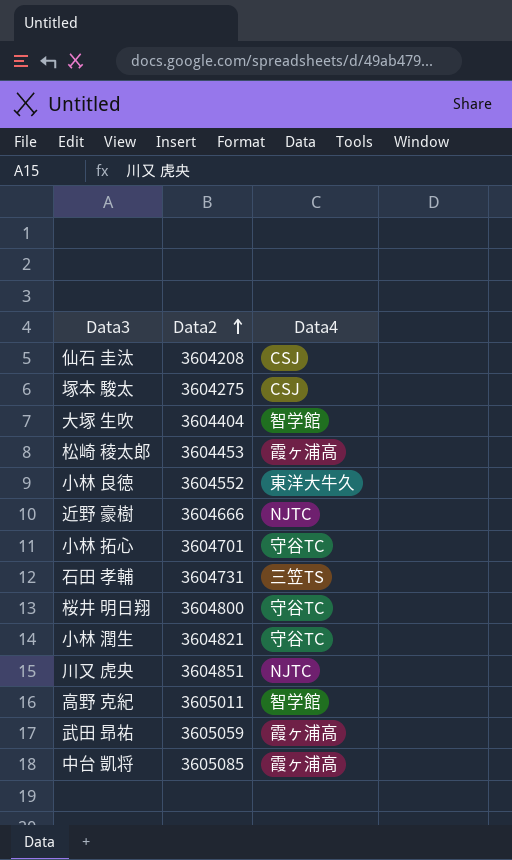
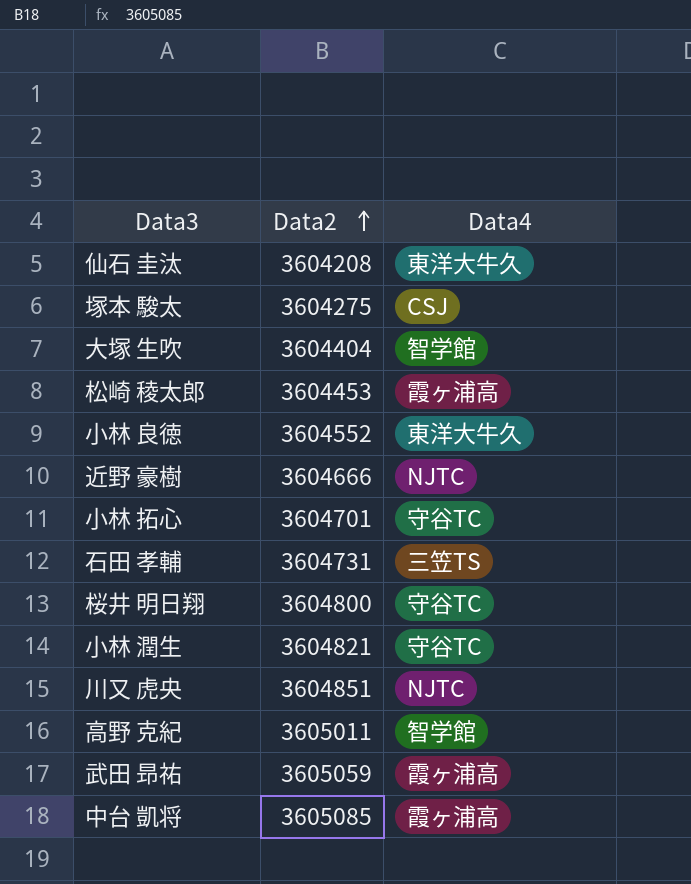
仙石 圭汰 | Data4: CSJ -> 東洋大牛久

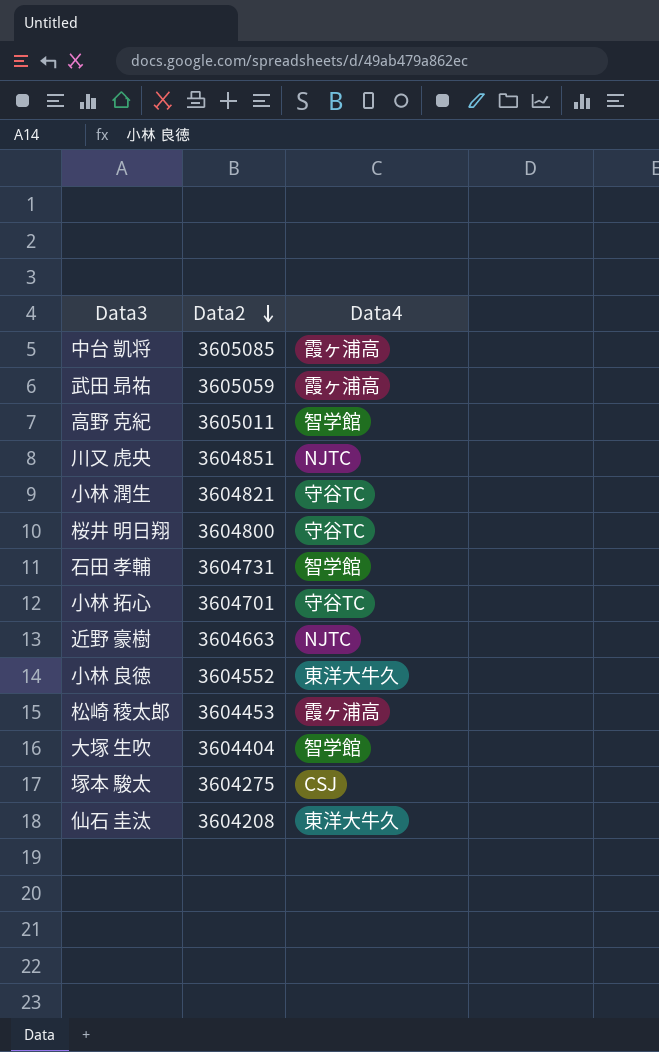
row order: Data2 ascending -> Data2 descending
石田 孝輔 | Data4: 三笠TS -> 智学館
近野 豪樹 | Data2: 3604666 -> 3604663

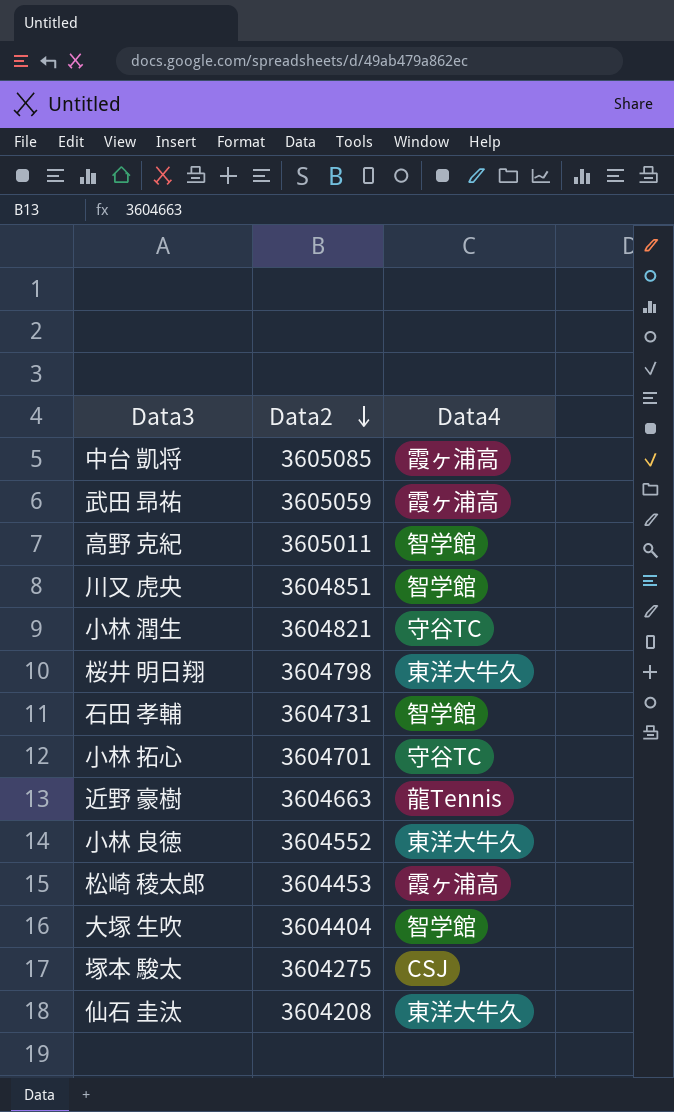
川又 虎央 | Data4: NJTC -> 智学館
桜井 明日翔 | Data2: 3604800 -> 3604798
桜井 明日翔 | Data4: 守谷TC -> 東洋大牛久
近野 豪樹 | Data4: NJTC -> 龍Tennis

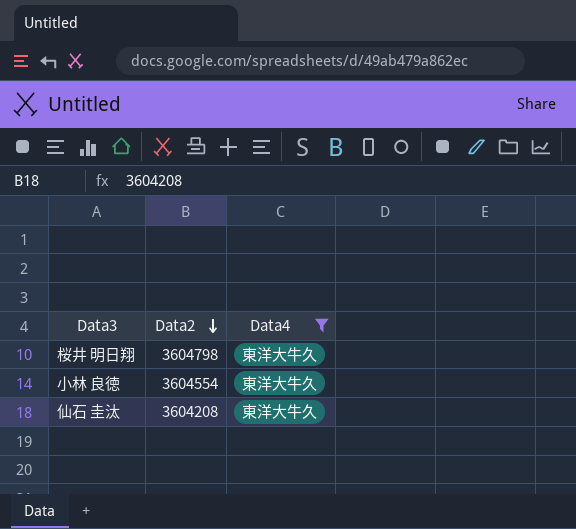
filter: none -> Data4 = 東洋大牛久
小林 良徳 | Data2: 3604552 -> 3604554

